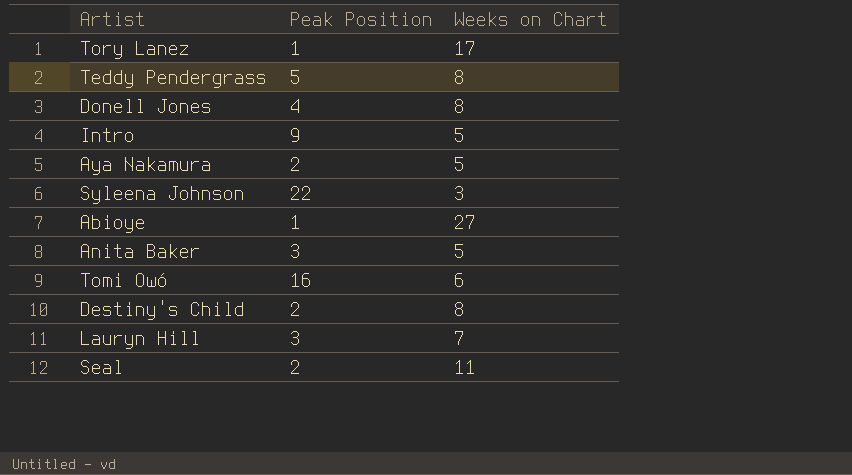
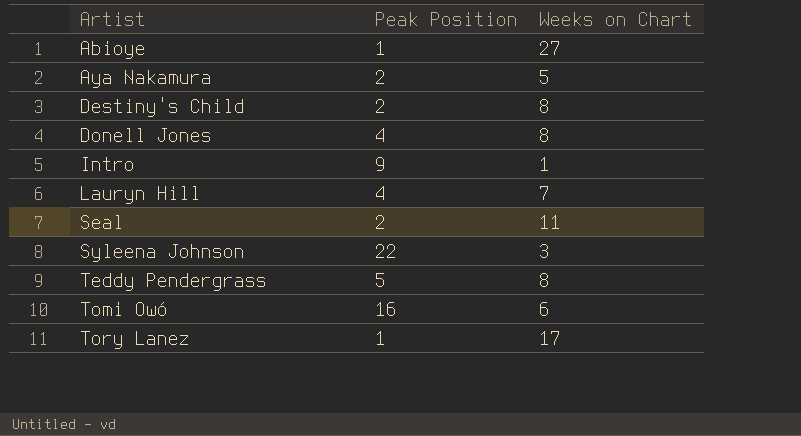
row order: none -> Artist ascending
row Anita Baker: 3 | 5 -> none
Intro | Weeks on Chart: 5 -> 1
Lauryn Hill | Peak Position: 3 -> 4

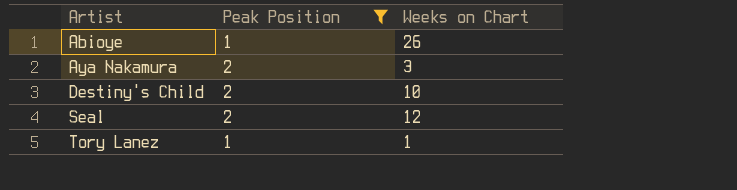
filter: none -> Peak Position <= 2
Abioye | Weeks on Chart: 27 -> 26
Aya Nakamura | Weeks on Chart: 5 -> 3
Destiny's Child | Weeks on Chart: 8 -> 10
Seal | Weeks on Chart: 11 -> 12
Tory Lanez | Weeks on Chart: 17 -> 1

